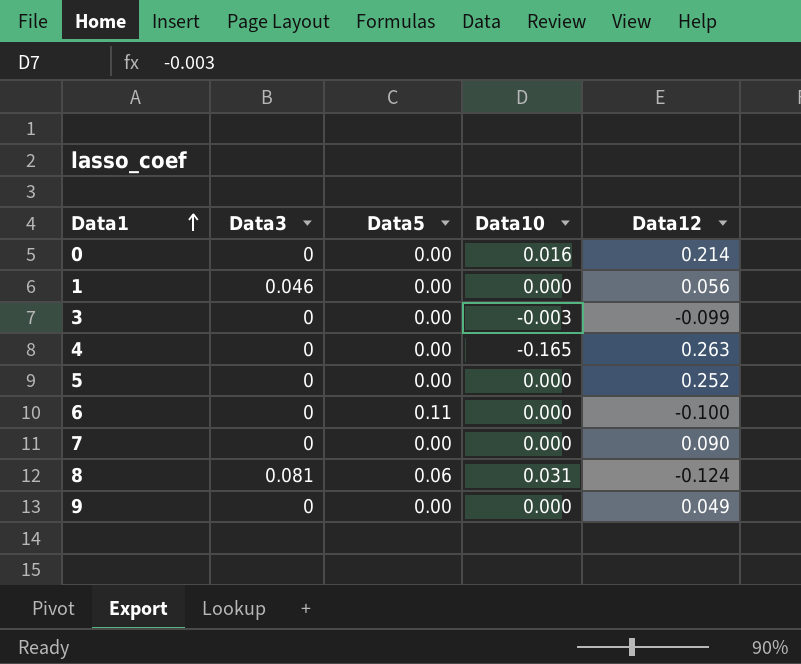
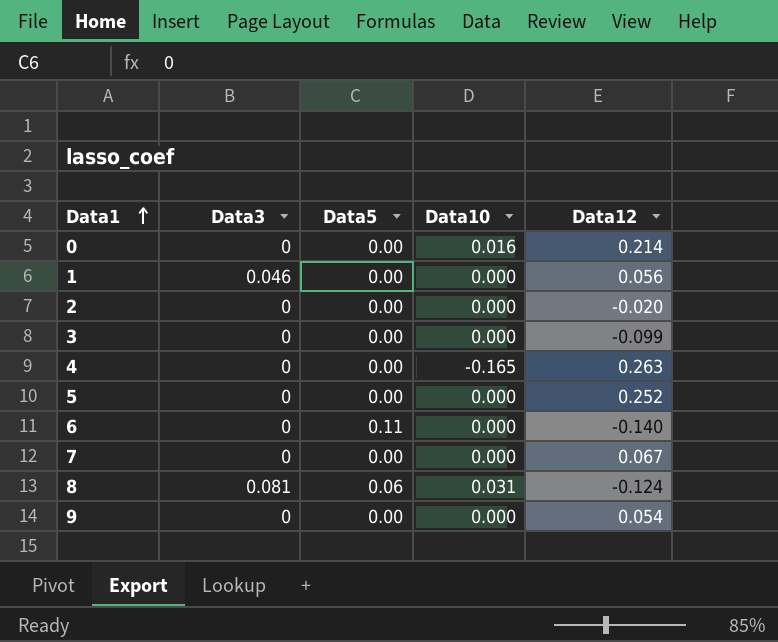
row 2: none -> 0 | 0.00 | 0.000 | -0.020
3 | Data10: -0.003 -> 0.000
6 | Data12: -0.100 -> -0.140
7 | Data12: 0.090 -> 0.067
9 | Data12: 0.049 -> 0.054

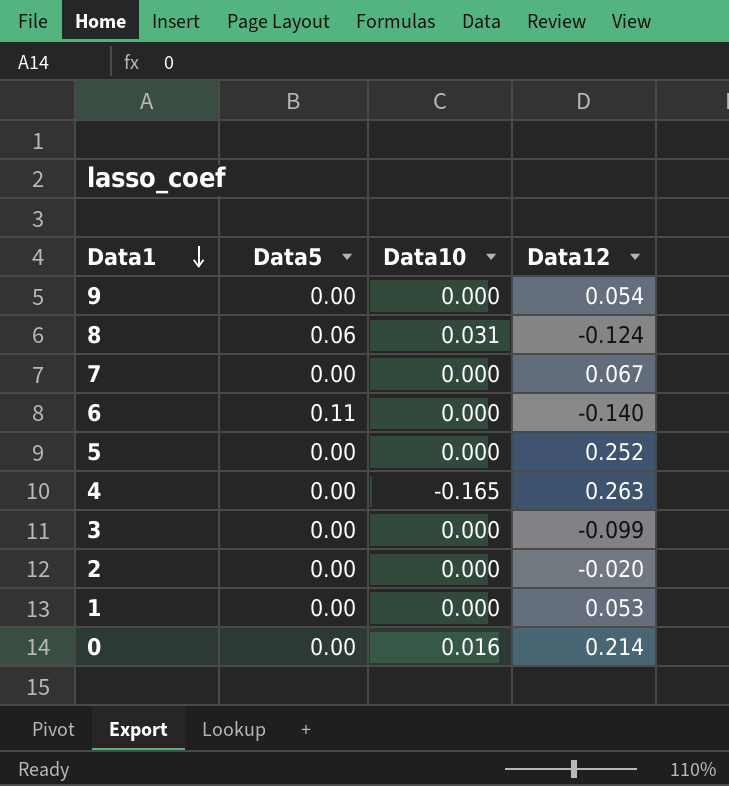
row order: Data1 ascending -> Data1 descending
column Data3 | position: 2 -> none
1 | Data12: 0.056 -> 0.053

